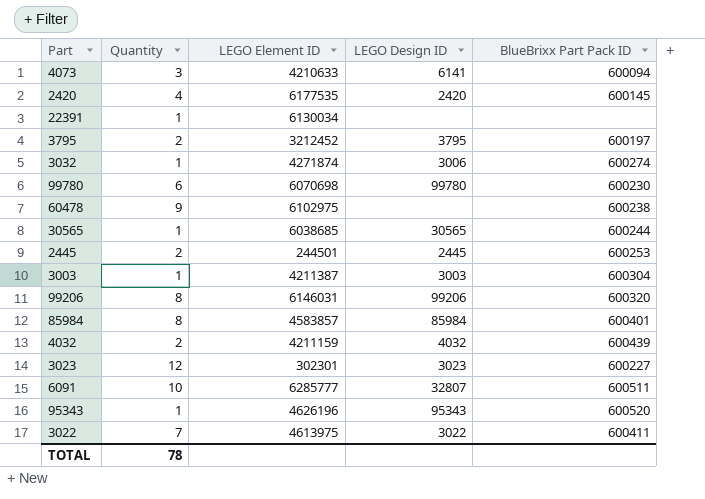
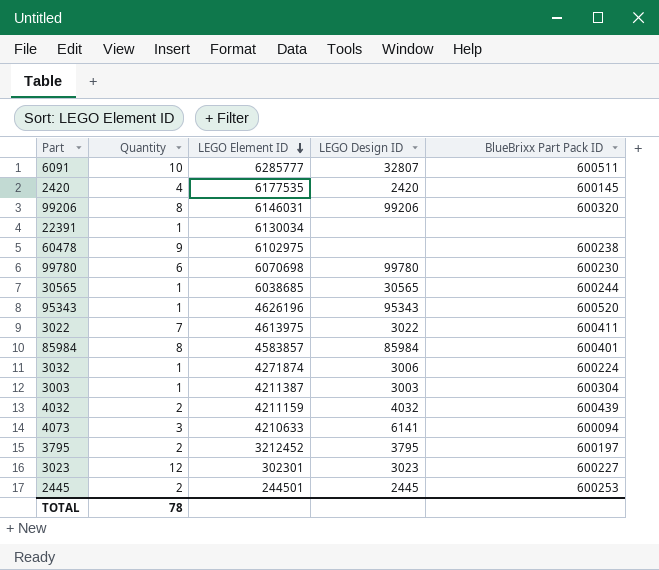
row order: none -> LEGO Element ID descending
3032 | BlueBrixx Part Pack ID: 600274 -> 600224

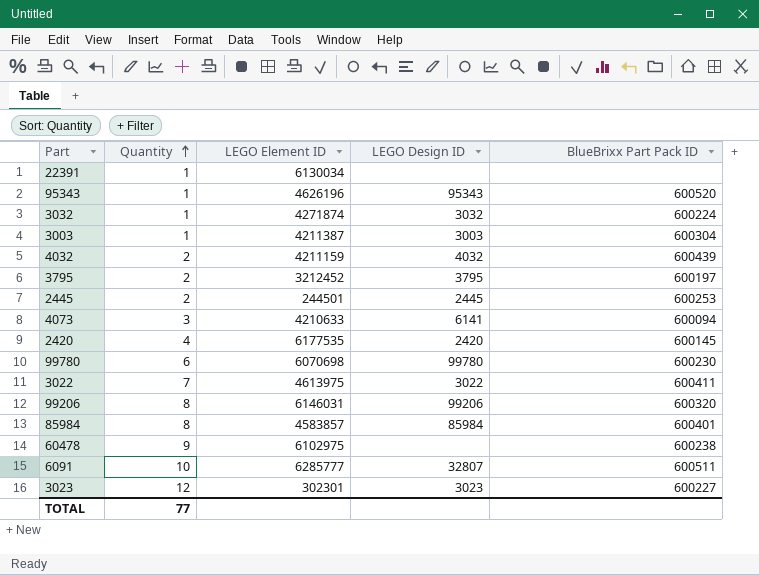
row order: LEGO Element ID descending -> Quantity ascending
row 30565: 1 | 6038685 | 30565 | 600244 -> none
3032 | LEGO Design ID: 3006 -> 3032
TOTAL | Quantity: 78 -> 77

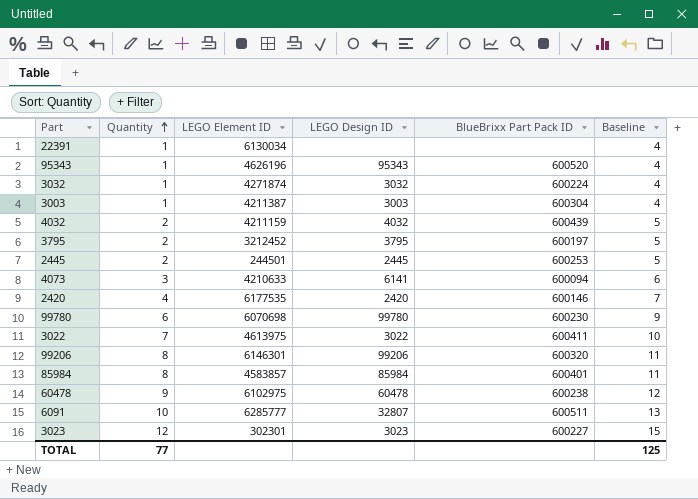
column Baseline | formula: none -> [Quantity] + 3
2420 | BlueBrixx Part Pack ID: 600145 -> 600146
99206 | LEGO Element ID: 6146031 -> 6146301
60478 | LEGO Design ID: none -> 60478

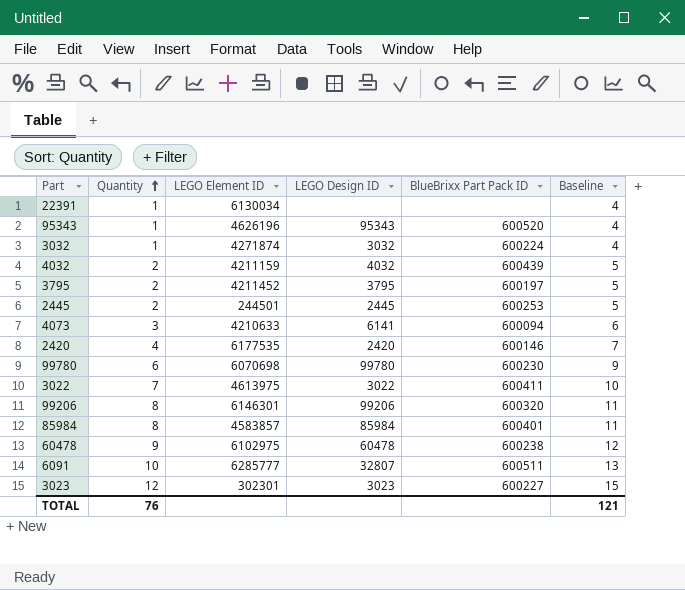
row 3003: 1 | 4211387 | 3003 | 600304 | 4 -> none
3795 | LEGO Element ID: 3212452 -> 4211452
TOTAL | Quantity: 77 -> 76
TOTAL | Baseline: 125 -> 121

